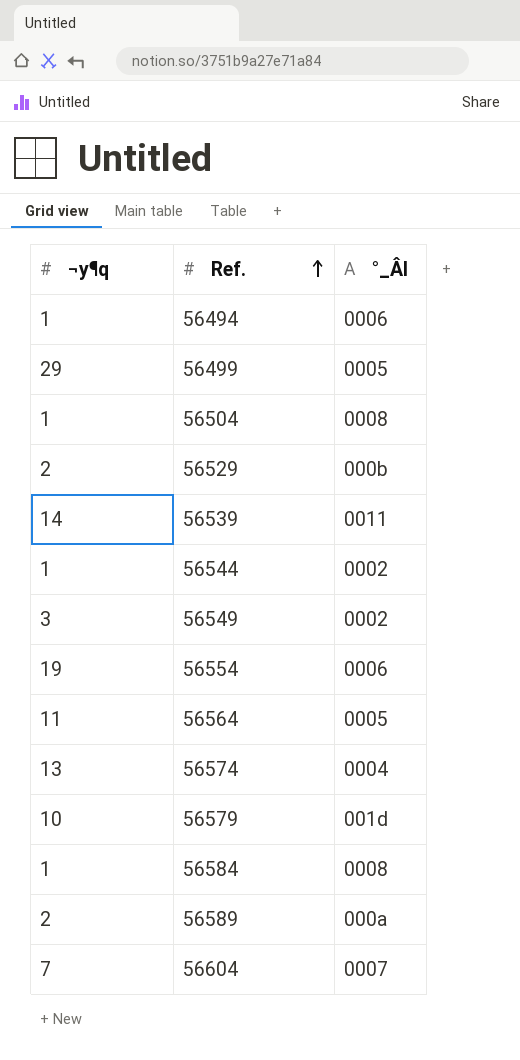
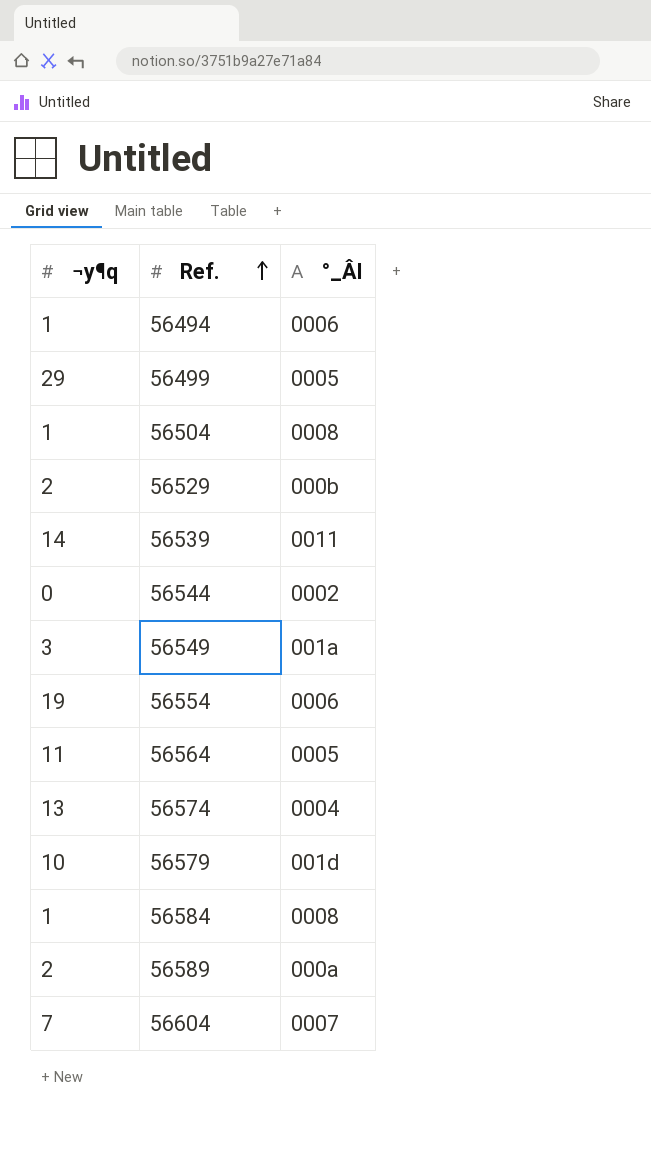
56544 | ¬y¶q: 1 -> 0
56549 | °_ÂI: 0002 -> 001a

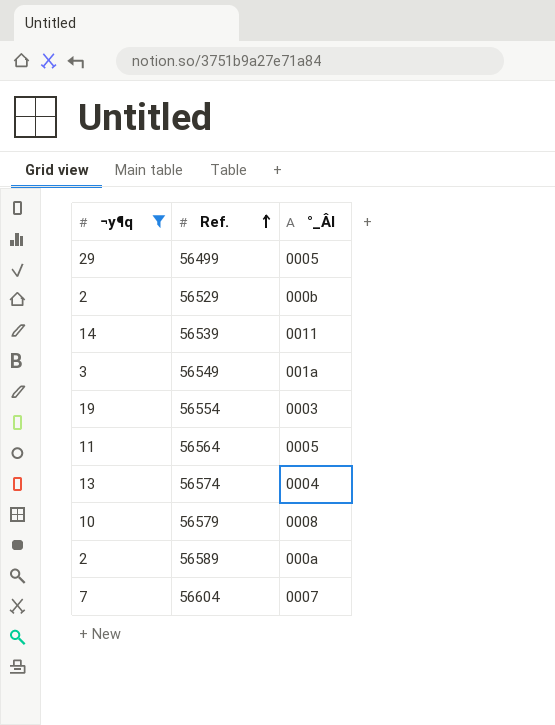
filter: none -> ¬y¶q >= 2
56554 | °_ÂI: 0006 -> 0003
56579 | °_ÂI: 001d -> 0008

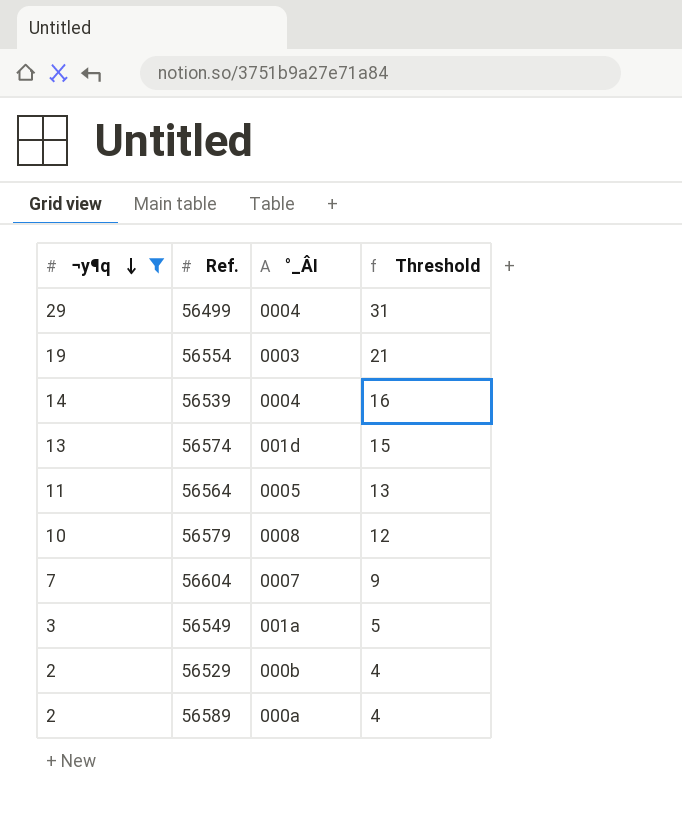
row order: Ref. ascending -> ¬y¶q descending
column Threshold | formula: none -> [¬y¶q] + 2
56499 | °_ÂI: 0005 -> 0004
56539 | °_ÂI: 0011 -> 0004
56574 | °_ÂI: 0004 -> 001d

